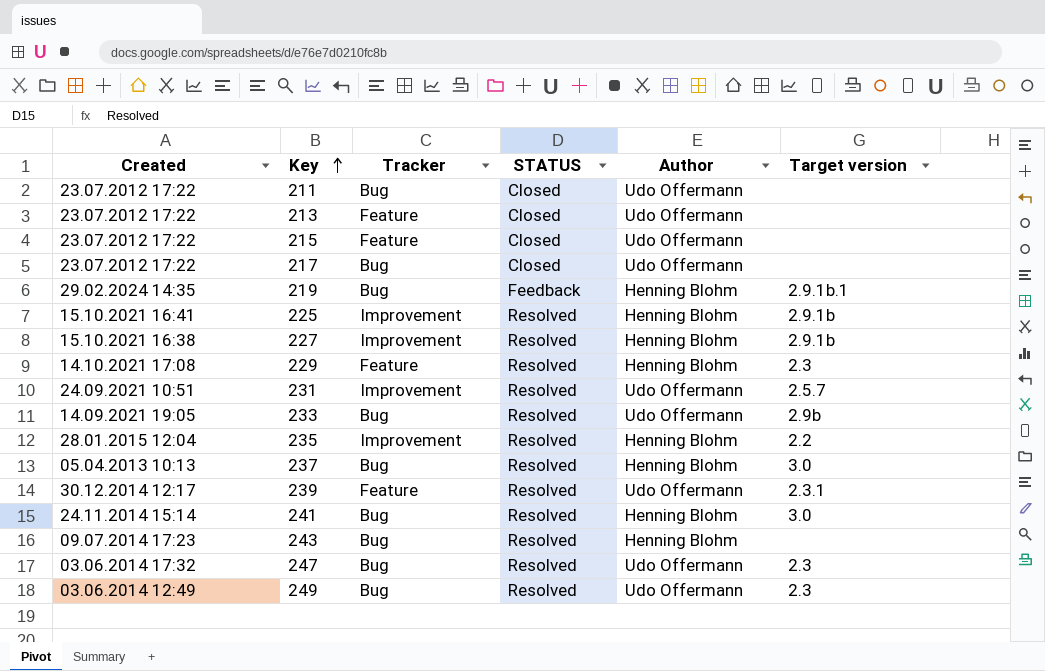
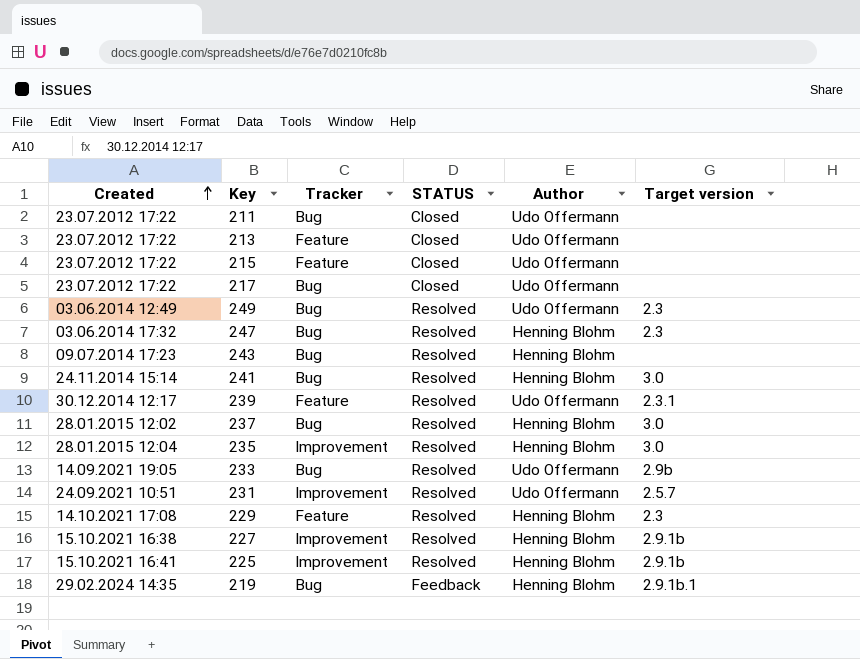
row order: Key ascending -> Created ascending
247 | Author: Udo Offermann -> Henning Blohm
237 | Created: 05.04.2013 10:13 -> 28.01.2015 12:02
235 | Target version: 2.2 -> 3.0

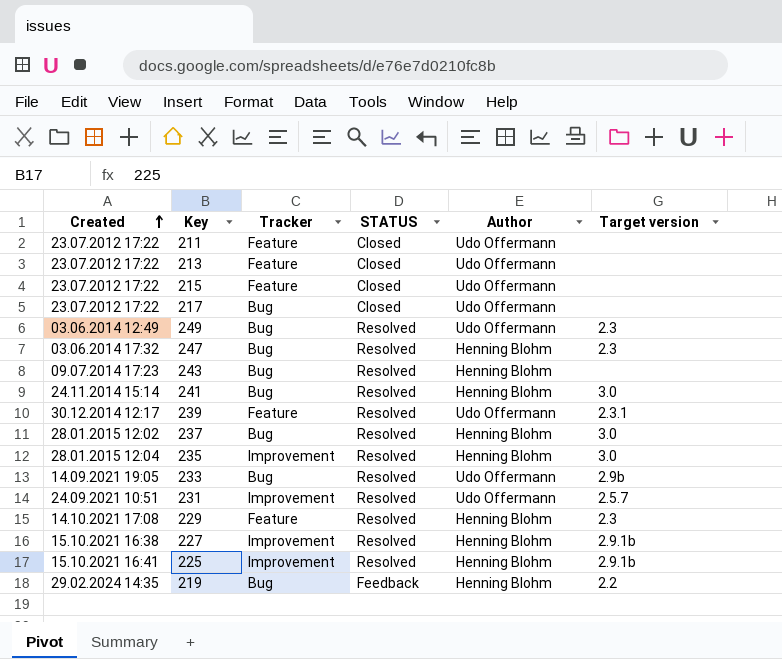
211 | Tracker: Bug -> Feature
219 | Target version: 2.9.1b.1 -> 2.2

